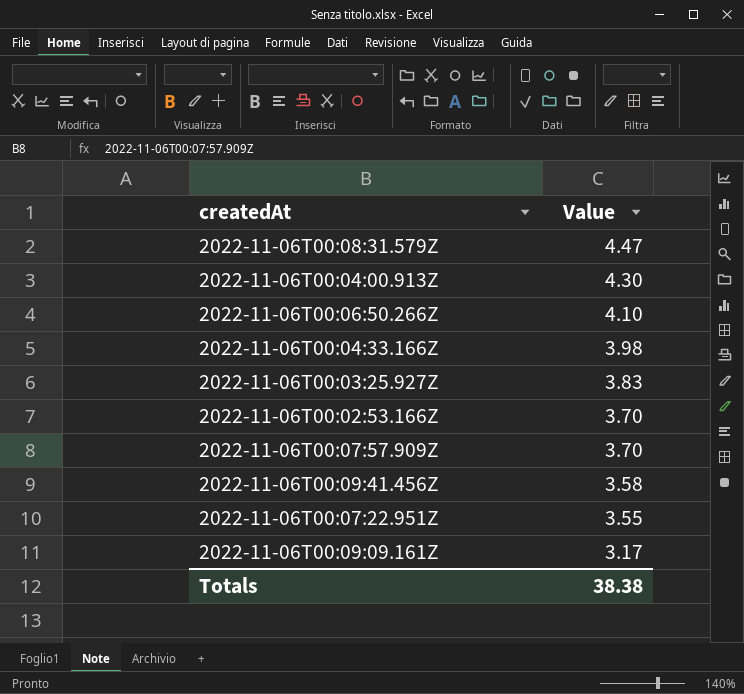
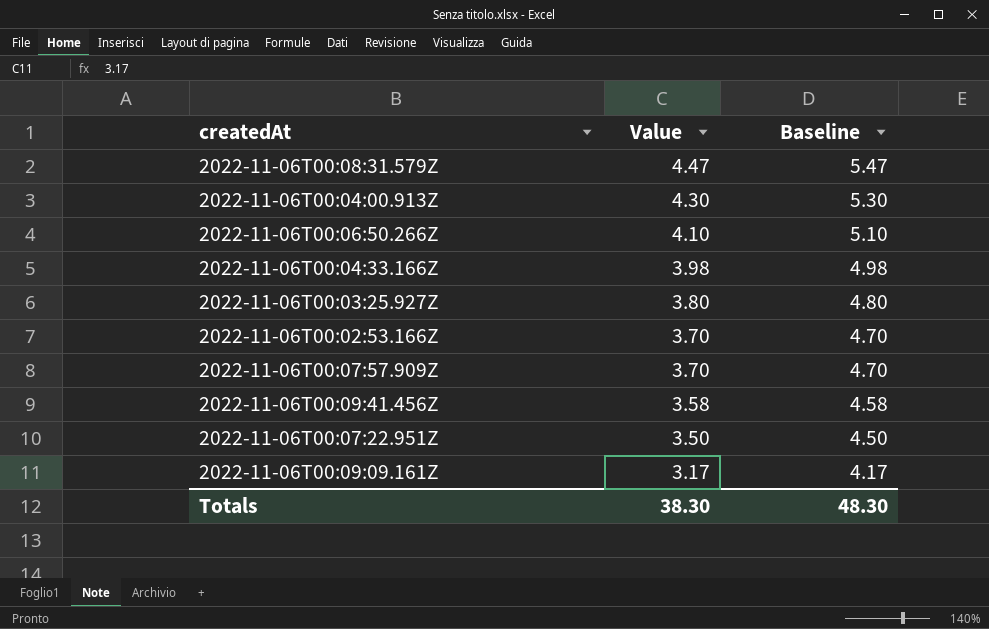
column Baseline | formula: none -> [Value] + 1
2022-11-06T00:03:25.927Z | Value: 3.83 -> 3.80
2022-11-06T00:07:22.951Z | Value: 3.55 -> 3.50
Totals | Value: 38.38 -> 38.30

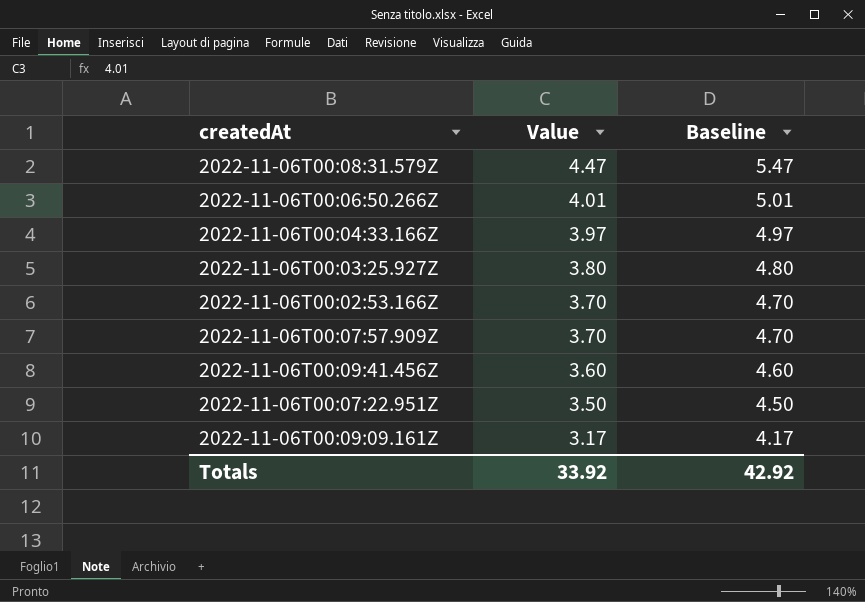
row 2022-11-06T00:04:00.913Z: 4.30 | 5.30 -> none
2022-11-06T00:06:50.266Z | Value: 4.10 -> 4.01
2022-11-06T00:06:50.266Z | Baseline: 5.10 -> 5.01
2022-11-06T00:04:33.166Z | Value: 3.98 -> 3.97
2022-11-06T00:04:33.166Z | Baseline: 4.98 -> 4.97
2022-11-06T00:09:41.456Z | Value: 3.58 -> 3.60
2022-11-06T00:09:41.456Z | Baseline: 4.58 -> 4.60
Totals | Value: 38.30 -> 33.92
Totals | Baseline: 48.30 -> 42.92

